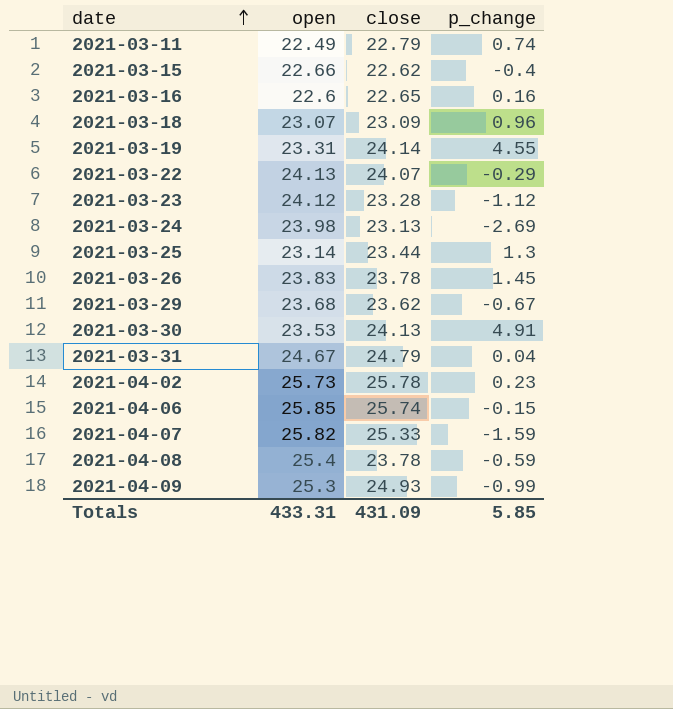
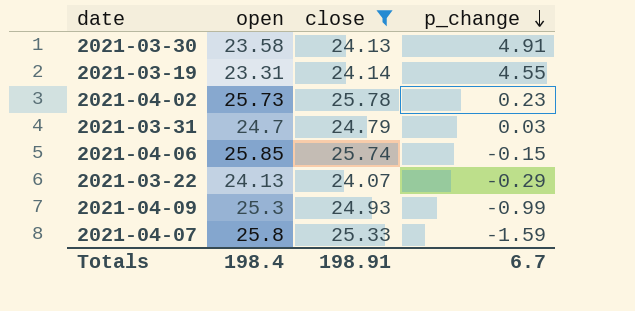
filter: none -> close >= 24.07
row order: date ascending -> p_change descending
2021-03-30 | open: 23.53 -> 23.58
2021-03-31 | open: 24.67 -> 24.7
2021-03-31 | p_change: 0.04 -> 0.03
2021-04-07 | open: 25.82 -> 25.8
Totals | open: 433.31 -> 198.4
Totals | close: 431.09 -> 198.91
Totals | p_change: 5.85 -> 6.7

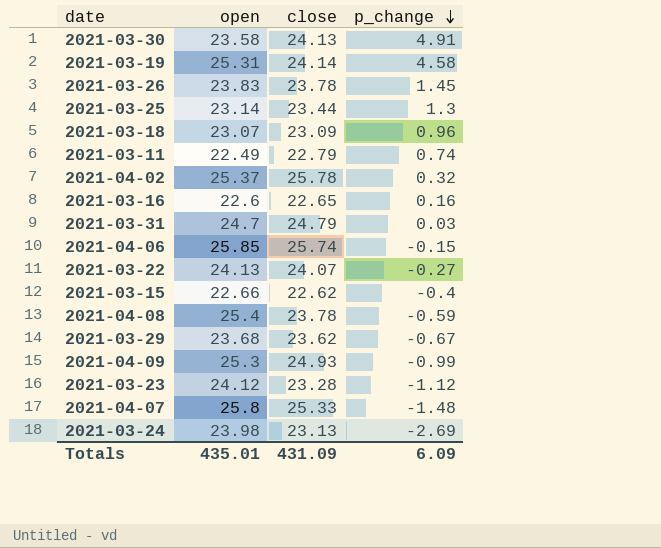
filter: close >= 24.07 -> none
2021-03-19 | open: 23.31 -> 25.31
2021-03-19 | p_change: 4.55 -> 4.58
2021-04-02 | open: 25.73 -> 25.37
2021-04-02 | p_change: 0.23 -> 0.32
2021-03-22 | p_change: -0.29 -> -0.27
2021-04-07 | p_change: -1.59 -> -1.48
Totals | open: 198.4 -> 435.01
Totals | close: 198.91 -> 431.09
Totals | p_change: 6.7 -> 6.09

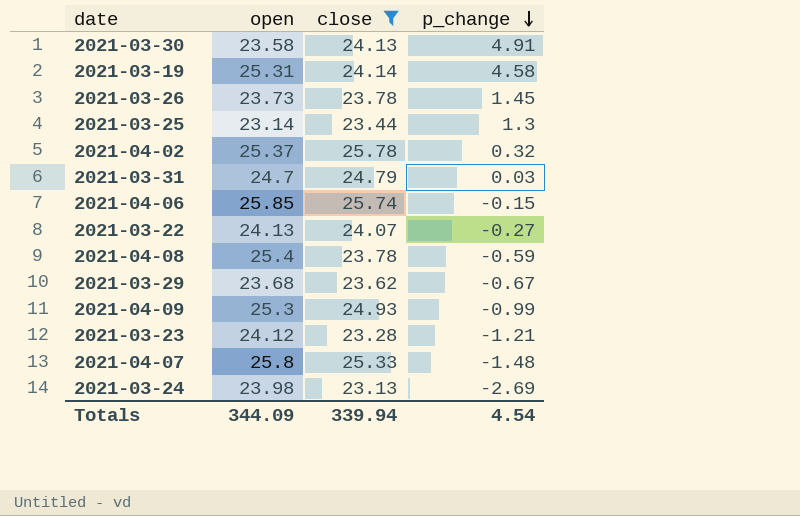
filter: none -> close >= 23.13
2021-03-26 | open: 23.83 -> 23.73
2021-03-23 | p_change: -1.12 -> -1.21
Totals | open: 435.01 -> 344.09
Totals | close: 431.09 -> 339.94
Totals | p_change: 6.09 -> 4.54

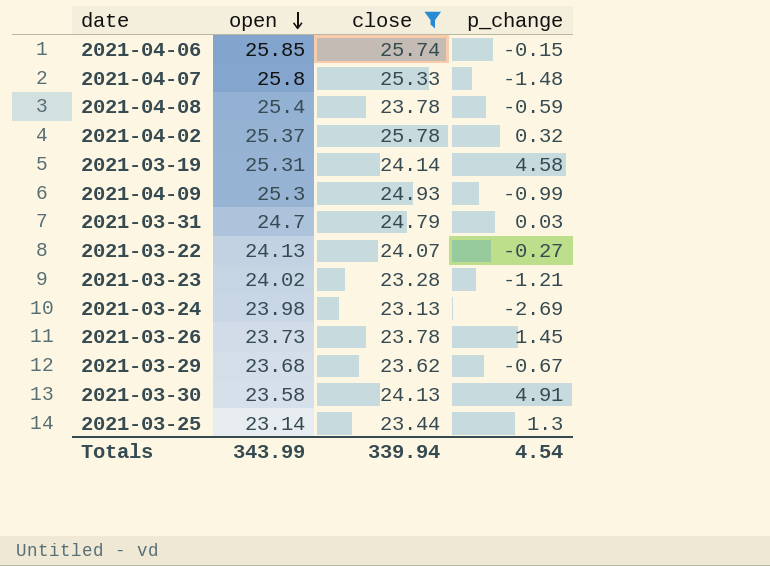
row order: p_change descending -> open descending
2021-03-23 | open: 24.12 -> 24.02
Totals | open: 344.09 -> 343.99

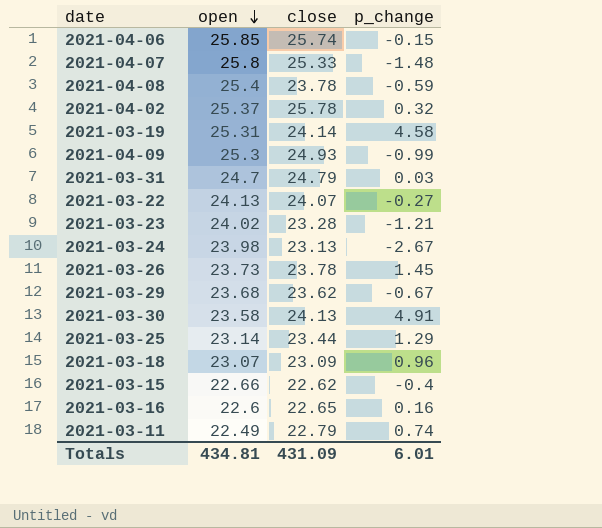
filter: close >= 23.13 -> none
2021-03-24 | p_change: -2.69 -> -2.67
2021-03-25 | p_change: 1.3 -> 1.29
Totals | open: 343.99 -> 434.81
Totals | close: 339.94 -> 431.09
Totals | p_change: 4.54 -> 6.01

